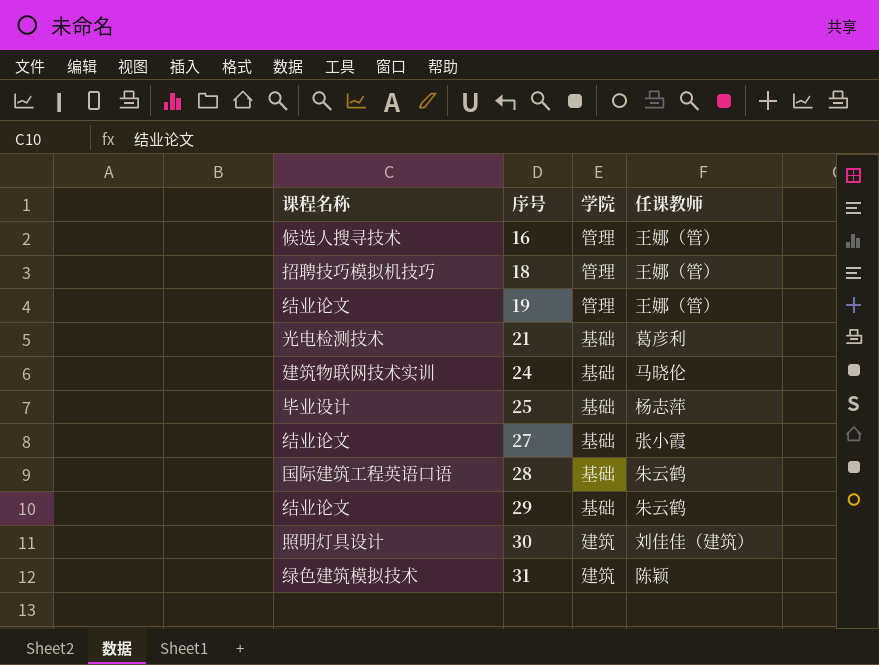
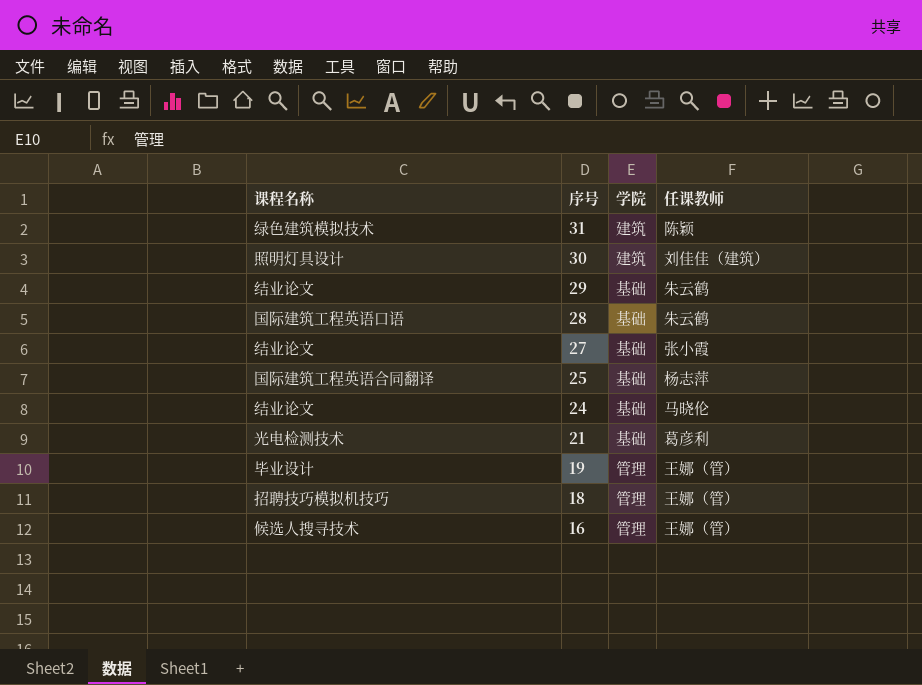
row order: 序号 ascending -> 序号 descending
25 | 课程名称: 毕业设计 -> 国际建筑工程英语合同翻译
24 | 课程名称: 建筑物联网技术实训 -> 结业论文
19 | 课程名称: 结业论文 -> 毕业设计

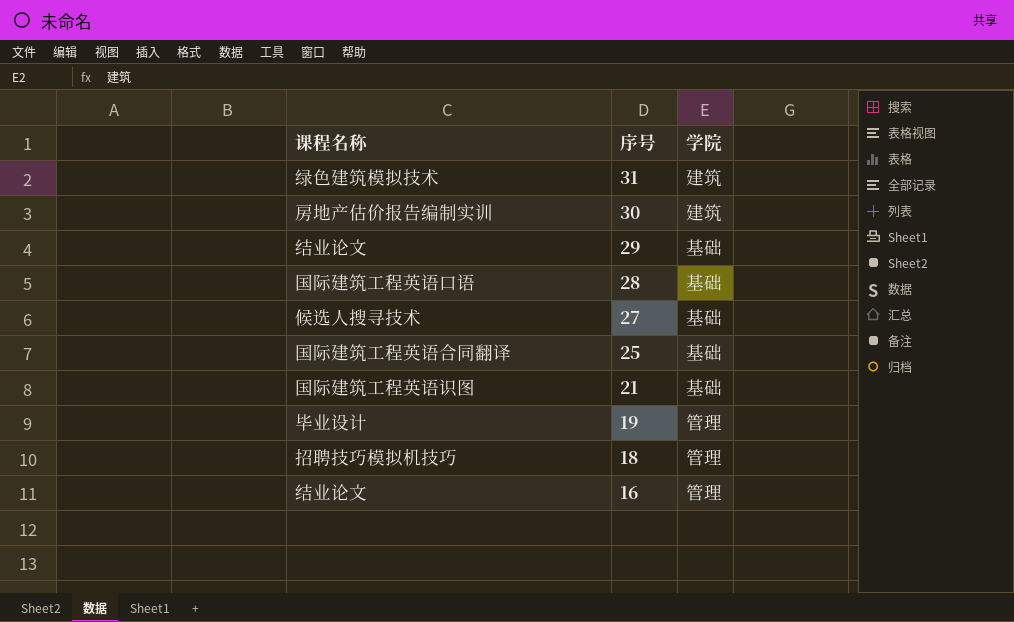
column 任课教师 | position: 4 -> none
row 24: 结业论文 | 基础 | 马晓伦 -> none
30 | 课程名称: 照明灯具设计 -> 房地产估价报告编制实训
27 | 课程名称: 结业论文 -> 候选人搜寻技术
21 | 课程名称: 光电检测技术 -> 国际建筑工程英语识图
16 | 课程名称: 候选人搜寻技术 -> 结业论文

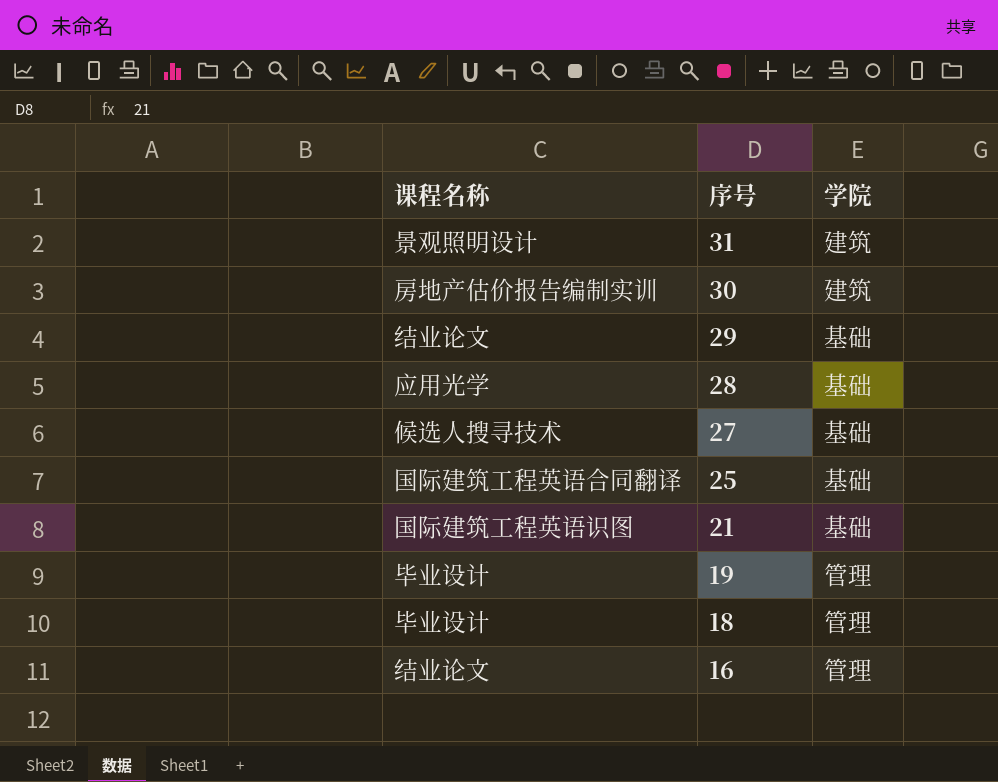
31 | 课程名称: 绿色建筑模拟技术 -> 景观照明设计
28 | 课程名称: 国际建筑工程英语口语 -> 应用光学
18 | 课程名称: 招聘技巧模拟机技巧 -> 毕业设计

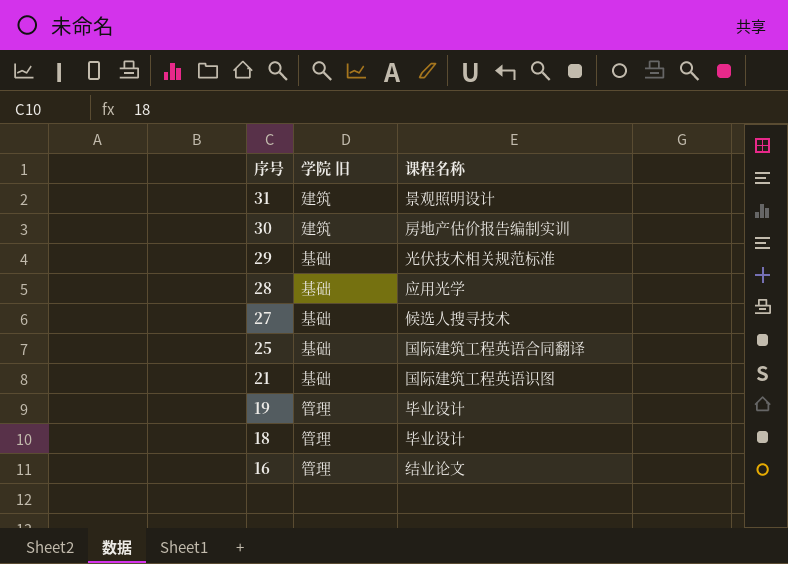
column name: 学院 -> 学院 旧
column 课程名称 | position: 1 -> 3
29 | 课程名称: 结业论文 -> 光伏技术相关规范标准

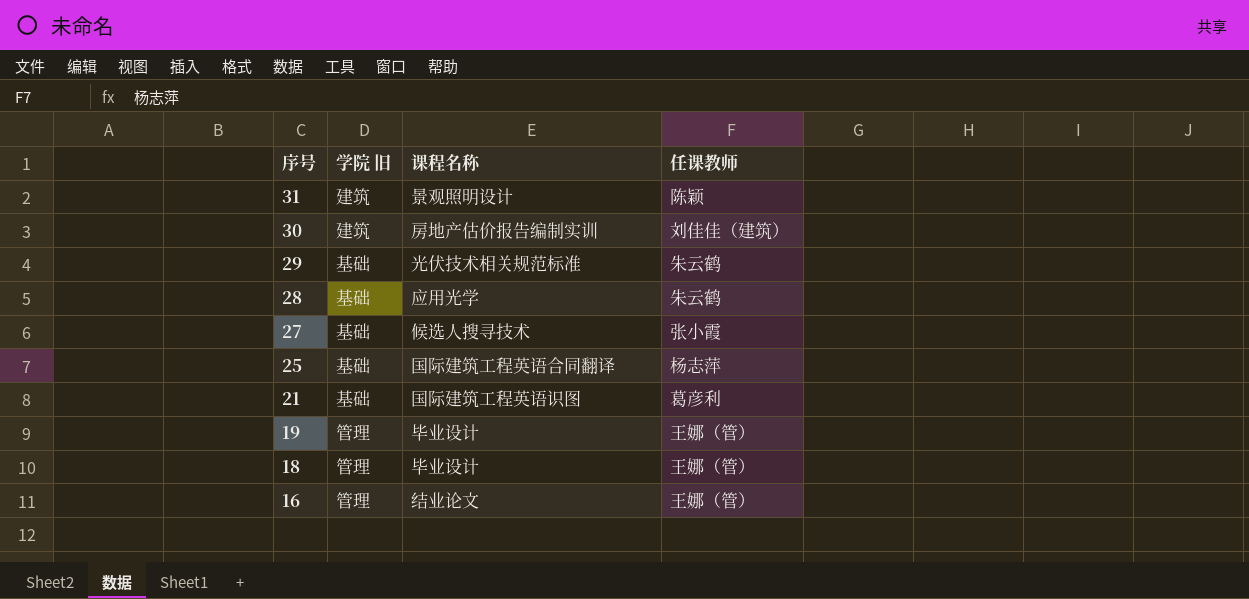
column 任课教师 | position: none -> 4

